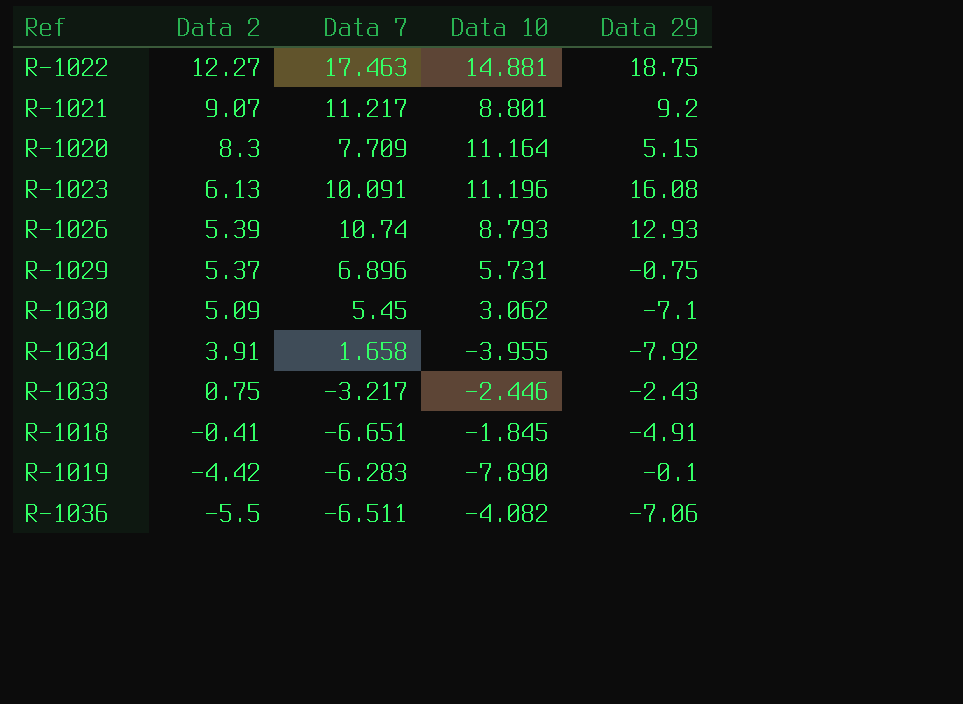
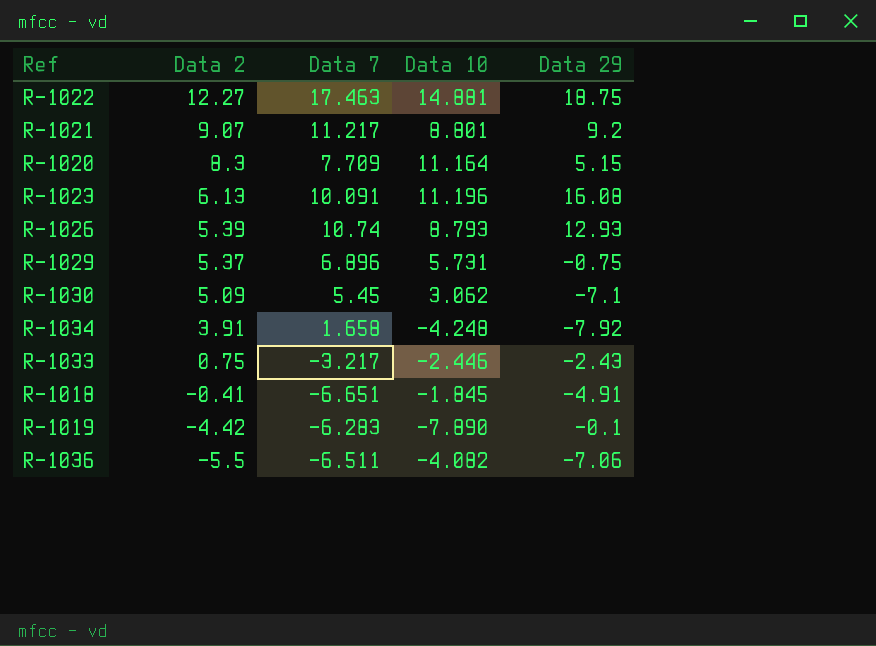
R-1034 | Data 10: -3.955 -> -4.248

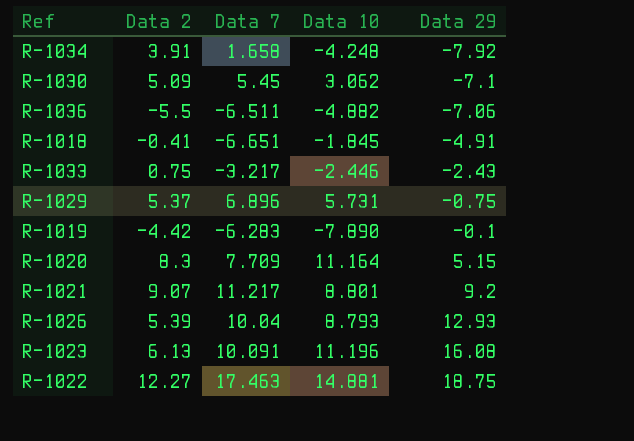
row order: Data 2 descending -> Data 29 ascending
R-1036 | Data 10: -4.082 -> -4.882
R-1026 | Data 7: 10.74 -> 10.04

